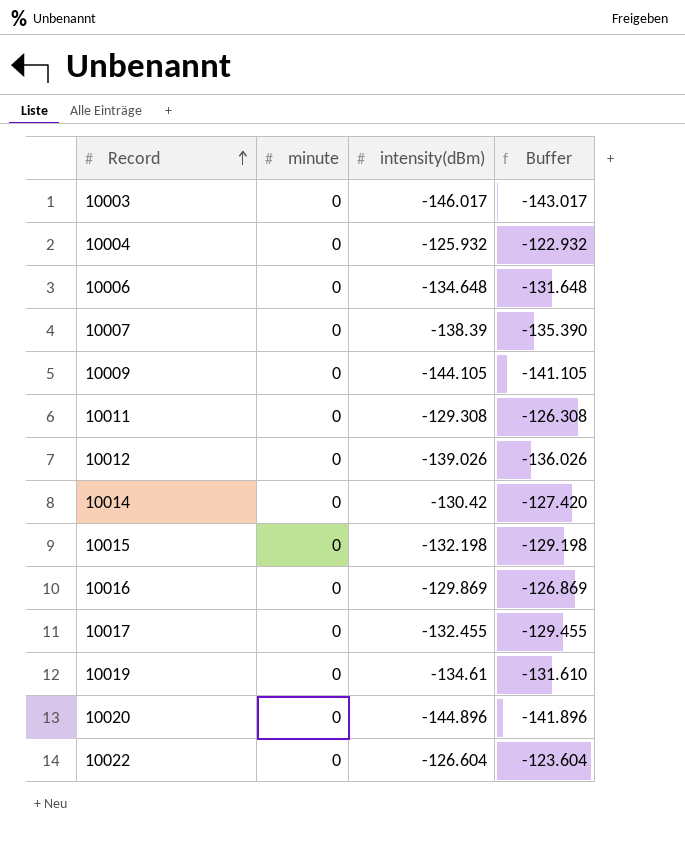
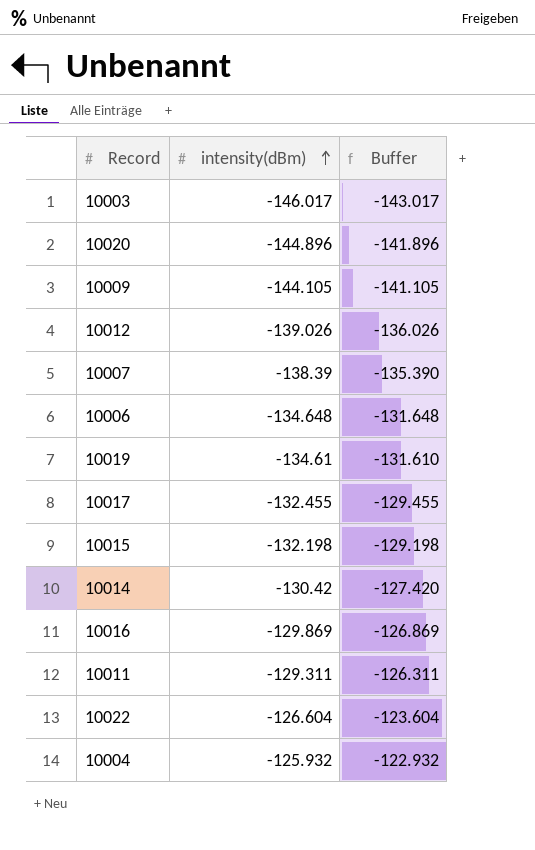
row order: Record ascending -> intensity(dBm) ascending
column minute | position: 2 -> none
10011 | intensity(dBm): -129.308 -> -129.311
10011 | Buffer: -126.308 -> -126.311

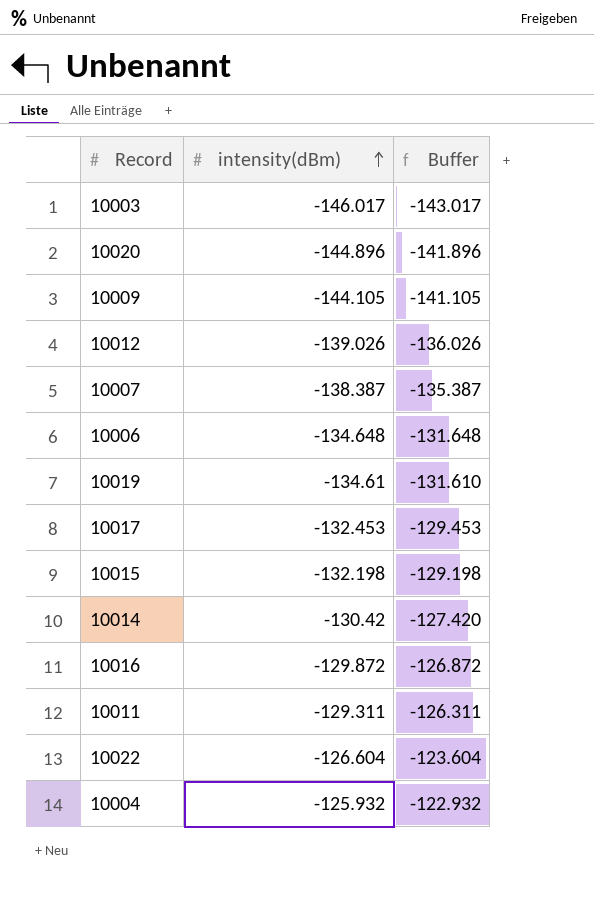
10007 | intensity(dBm): -138.39 -> -138.387
10007 | Buffer: -135.390 -> -135.387
10017 | intensity(dBm): -132.455 -> -132.453
10017 | Buffer: -129.455 -> -129.453
10016 | intensity(dBm): -129.869 -> -129.872
10016 | Buffer: -126.869 -> -126.872

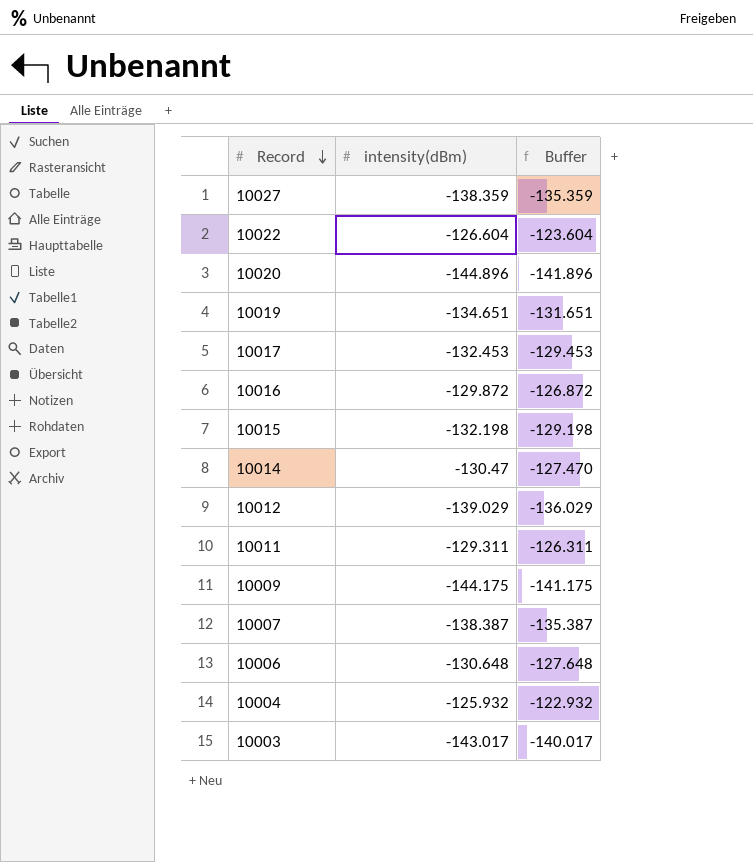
row order: intensity(dBm) ascending -> Record descending
row 10027: none -> -138.359 | -135.359
10019 | intensity(dBm): -134.61 -> -134.651
10019 | Buffer: -131.610 -> -131.651
10014 | intensity(dBm): -130.42 -> -130.47
10014 | Buffer: -127.420 -> -127.470
10012 | intensity(dBm): -139.026 -> -139.029
10012 | Buffer: -136.026 -> -136.029
10009 | intensity(dBm): -144.105 -> -144.175
10009 | Buffer: -141.105 -> -141.175
10006 | intensity(dBm): -134.648 -> -130.648
10006 | Buffer: -131.648 -> -127.648
10003 | intensity(dBm): -146.017 -> -143.017
10003 | Buffer: -143.017 -> -140.017

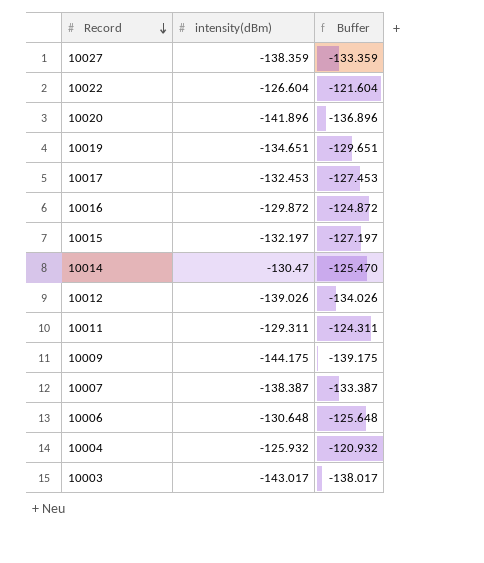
column Buffer | formula: [intensity(dBm)] + 3 -> [intensity(dBm)] + 5
10020 | intensity(dBm): -144.896 -> -141.896
10015 | intensity(dBm): -132.198 -> -132.197
10012 | intensity(dBm): -139.029 -> -139.026

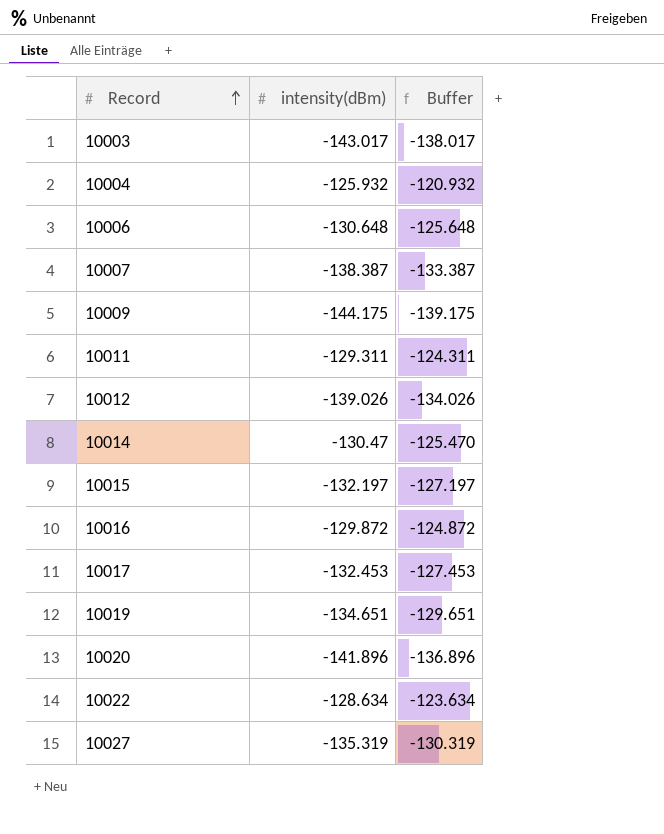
row order: Record descending -> Record ascending
10022 | intensity(dBm): -126.604 -> -128.634
10022 | Buffer: -121.604 -> -123.634
10027 | intensity(dBm): -138.359 -> -135.319
10027 | Buffer: -133.359 -> -130.319

